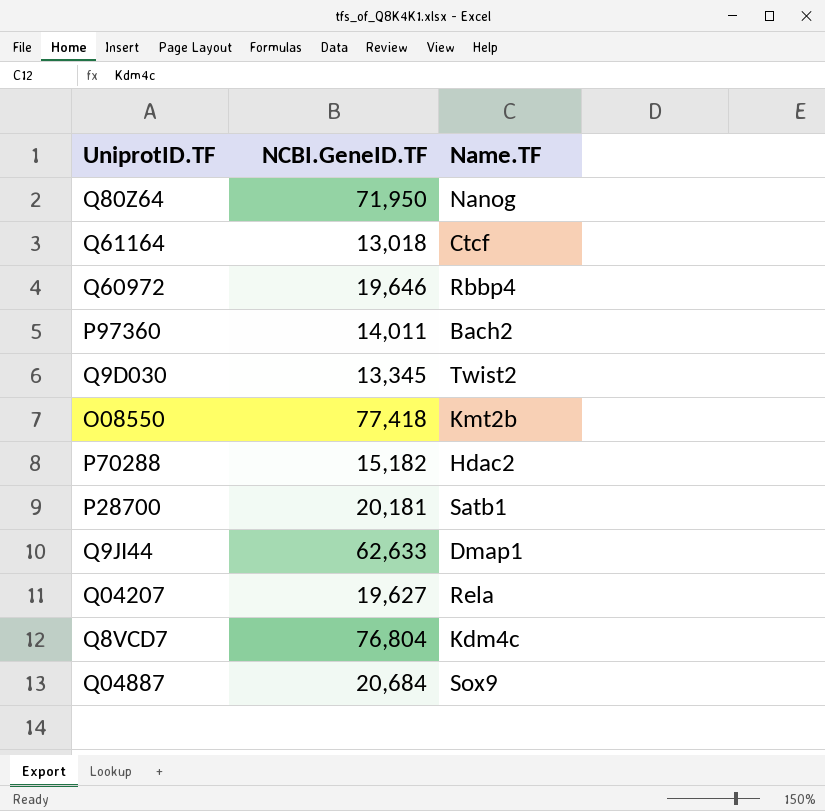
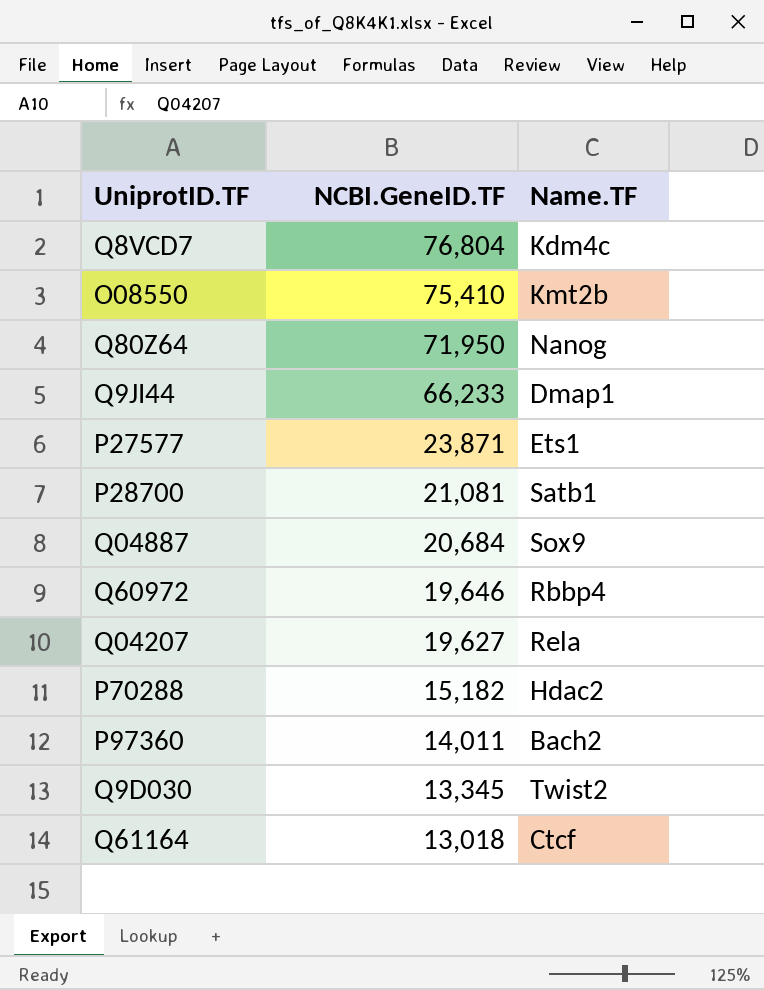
row order: none -> NCBI.GeneID.TF descending
O08550 | NCBI.GeneID.TF: 77,418 -> 75,410
Q9JI44 | NCBI.GeneID.TF: 62,633 -> 66,233
row P27577: none -> 23,871 | Ets1
P28700 | NCBI.GeneID.TF: 20,181 -> 21,081

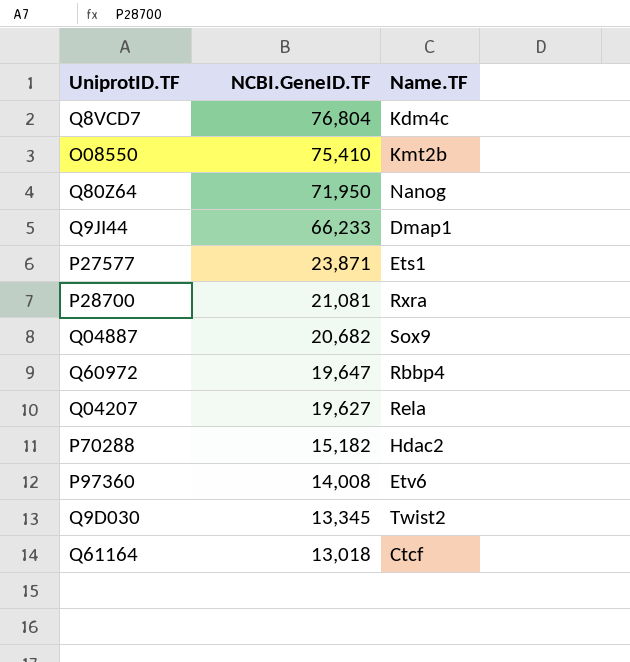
P28700 | Name.TF: Satb1 -> Rxra
Q04887 | NCBI.GeneID.TF: 20,684 -> 20,682
Q60972 | NCBI.GeneID.TF: 19,646 -> 19,647
P97360 | NCBI.GeneID.TF: 14,011 -> 14,008
P97360 | Name.TF: Bach2 -> Etv6

